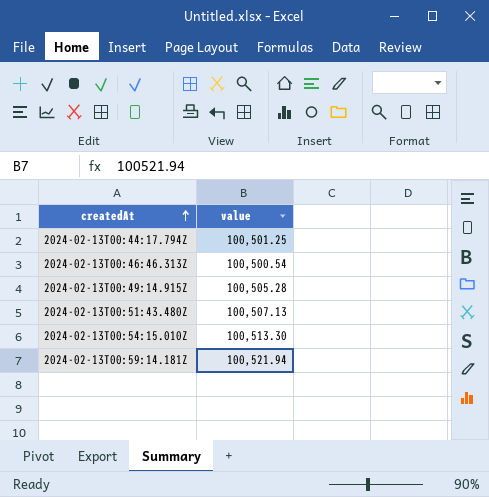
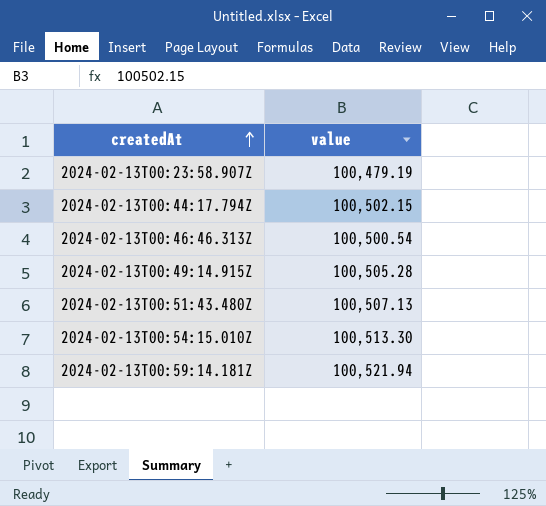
row 2024-02-13T00:23:58.907Z: none -> 100,479.19
2024-02-13T00:44:17.794Z | value: 100,501.25 -> 100,502.15

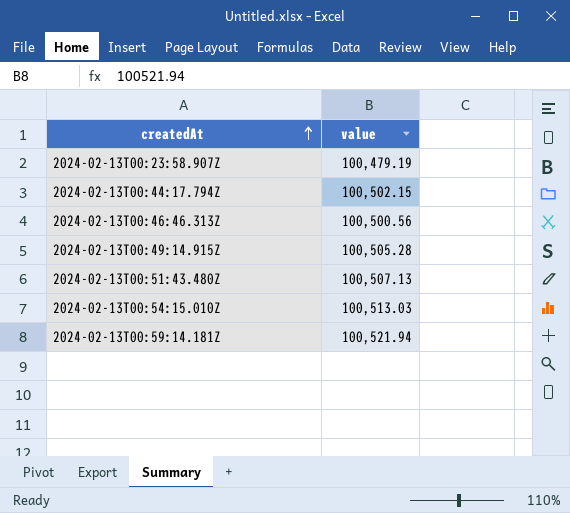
2024-02-13T00:46:46.313Z | value: 100,500.54 -> 100,500.56
2024-02-13T00:54:15.010Z | value: 100,513.30 -> 100,513.03

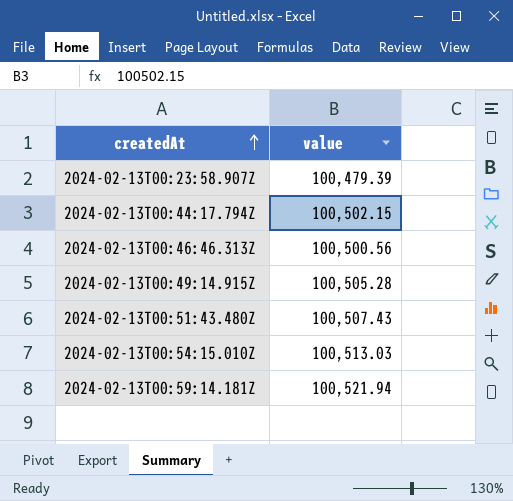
2024-02-13T00:23:58.907Z | value: 100,479.19 -> 100,479.39
2024-02-13T00:51:43.480Z | value: 100,507.13 -> 100,507.43

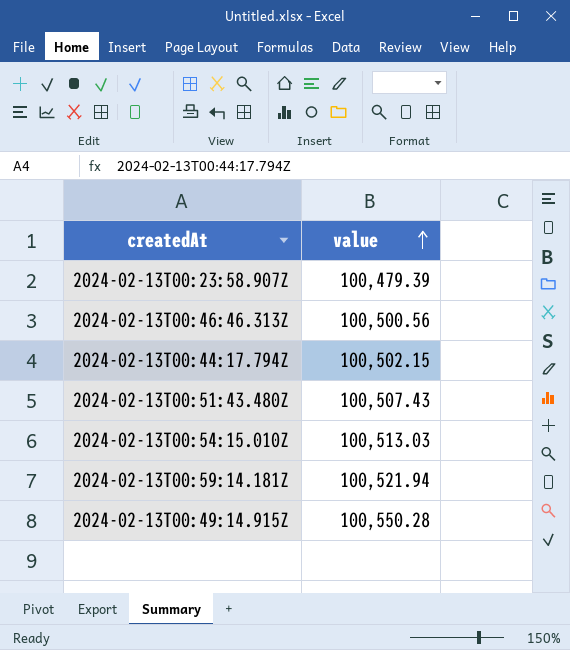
row order: createdAt ascending -> value ascending
2024-02-13T00:49:14.915Z | value: 100,505.28 -> 100,550.28

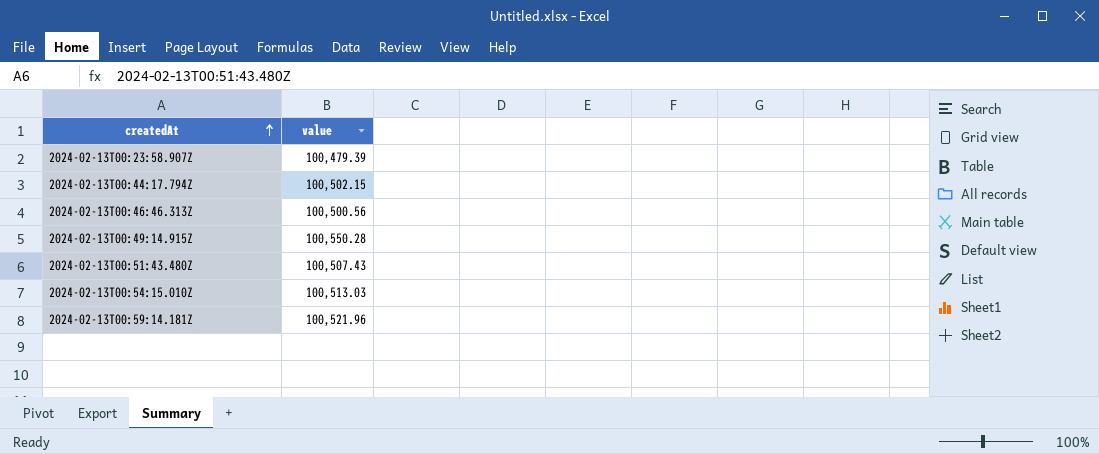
row order: value ascending -> createdAt ascending
2024-02-13T00:59:14.181Z | value: 100,521.94 -> 100,521.96

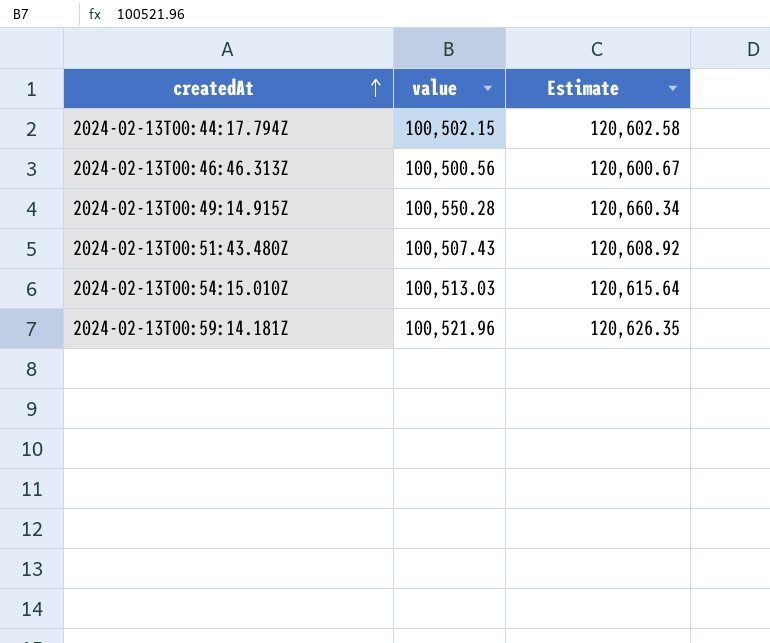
column Estimate | formula: none -> [value] * 1.2
row 2024-02-13T00:23:58.907Z: 100,479.39 -> none

